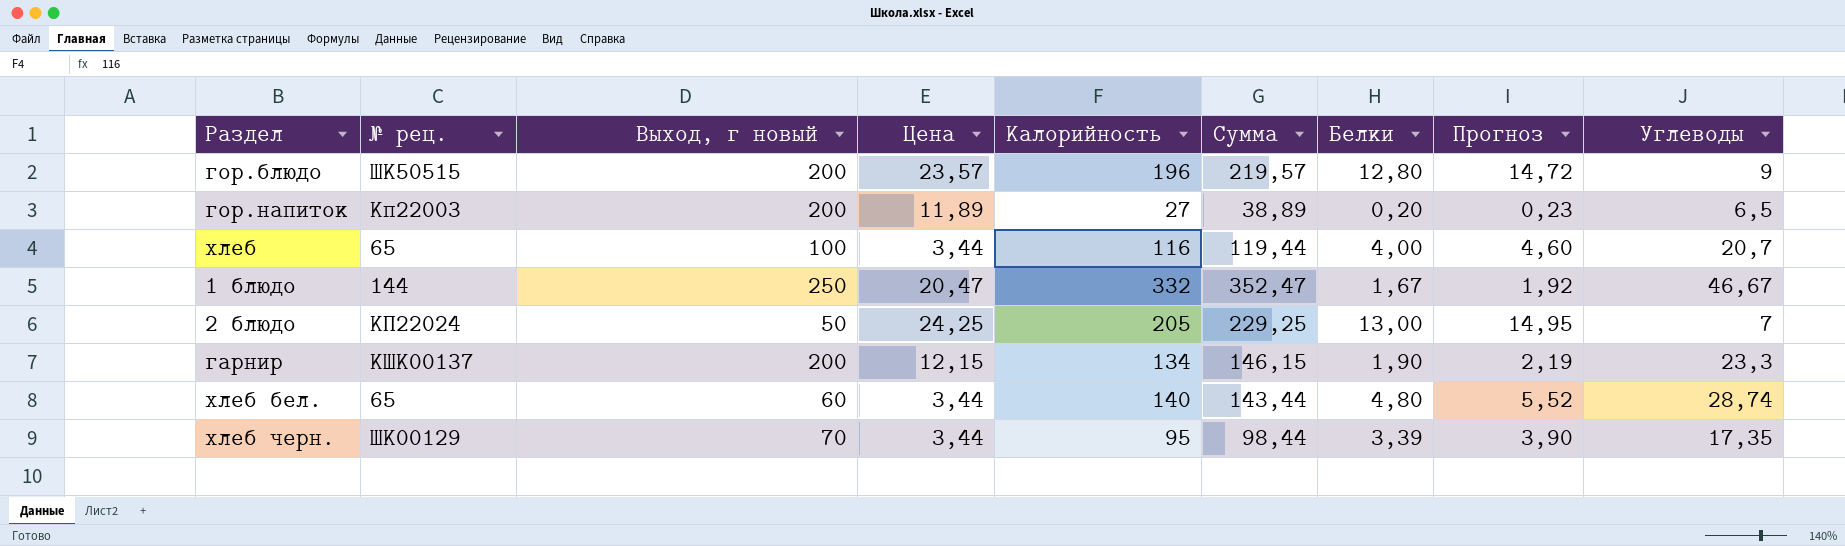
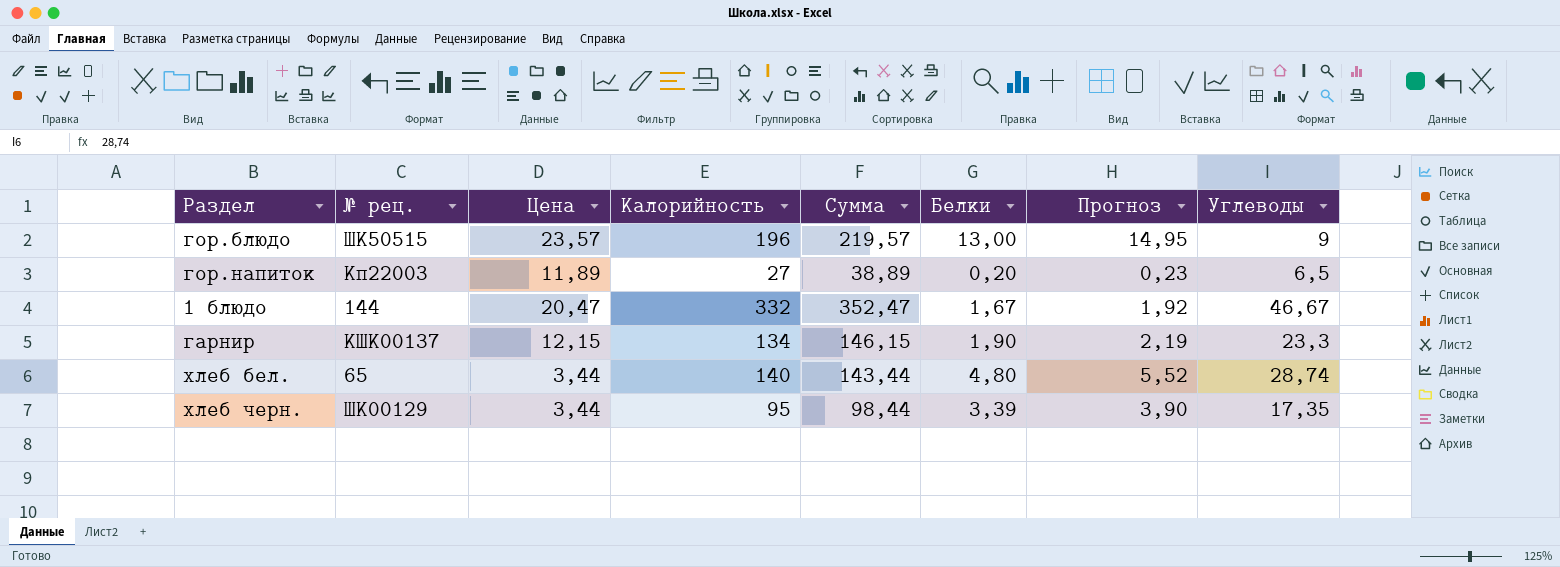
column Выход, г новый | position: 3 -> none
row хлеб: 65 | 100 | 3,44 | 116 | 119,44 | 4,00 | 4,60 | 20,7 -> none
row 2 блюдо: КП22024 | 50 | 24,25 | 205 | 229,25 | 13,00 | 14,95 | 7 -> none
гор.блюдо | Белки: 12,80 -> 13,00
гор.блюдо | Прогноз: 14,72 -> 14,95

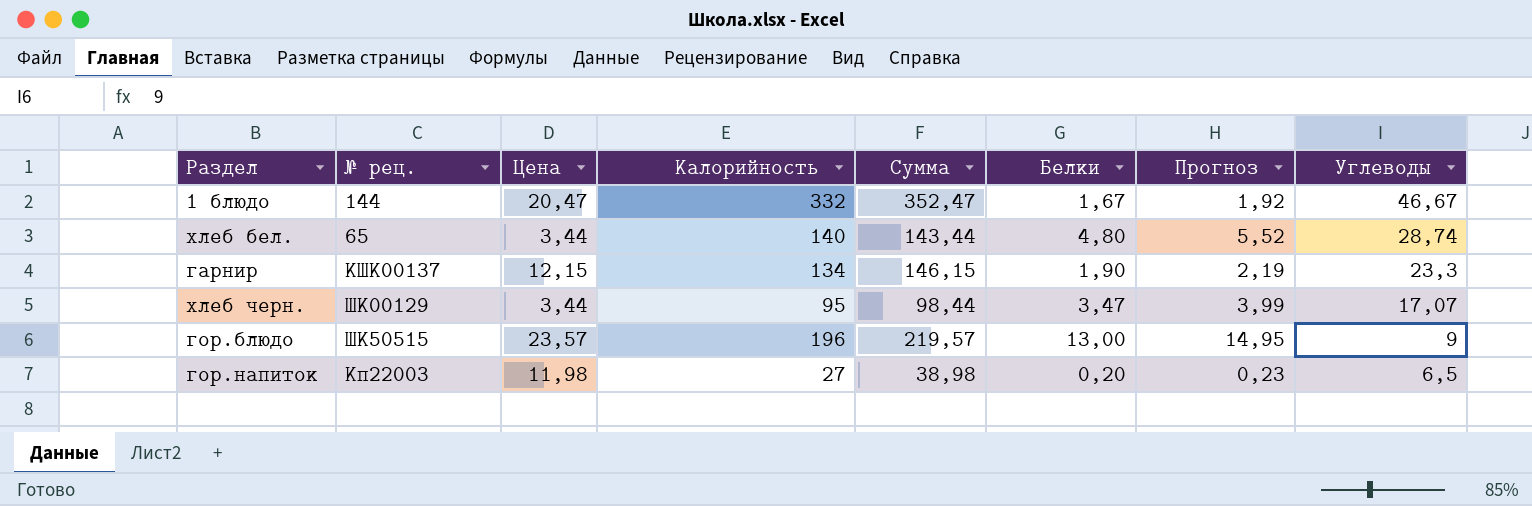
row order: none -> Углеводы descending
хлеб черн. | Белки: 3,39 -> 3,47
хлеб черн. | Прогноз: 3,90 -> 3,99
хлеб черн. | Углеводы: 17,35 -> 17,07
гор.напиток | Цена: 11,89 -> 11,98
гор.напиток | Сумма: 38,89 -> 38,98

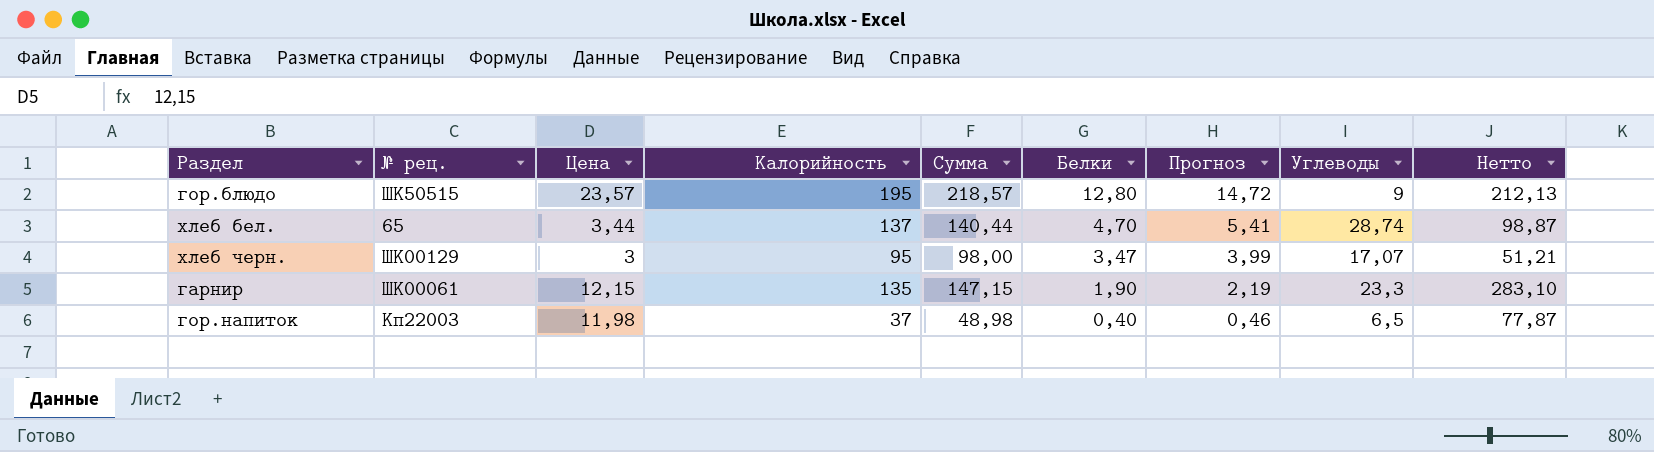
row order: Углеводы descending -> Белки descending
column Нетто | formula: none -> [Цена] * [Углеводы]
row 1 блюдо: 144 | 20,47 | 332 | 352,47 | 1,67 | 1,92 | 46,67 -> none
гор.блюдо | Калорийность: 196 -> 195
гор.блюдо | Сумма: 219,57 -> 218,57
гор.блюдо | Белки: 13,00 -> 12,80
гор.блюдо | Прогноз: 14,95 -> 14,72
хлеб бел. | Калорийность: 140 -> 137
хлеб бел. | Сумма: 143,44 -> 140,44
хлеб бел. | Белки: 4,80 -> 4,70
хлеб бел. | Прогноз: 5,52 -> 5,41
хлеб черн. | Цена: 3,44 -> 3
хлеб черн. | Сумма: 98,44 -> 98,00
гарнир | № рец.: КШК00137 -> ШК00061
гарнир | Калорийность: 134 -> 135
гарнир | Сумма: 146,15 -> 147,15
гор.напиток | Калорийность: 27 -> 37
гор.напиток | Сумма: 38,98 -> 48,98
гор.напиток | Белки: 0,20 -> 0,40
гор.напиток | Прогноз: 0,23 -> 0,46

